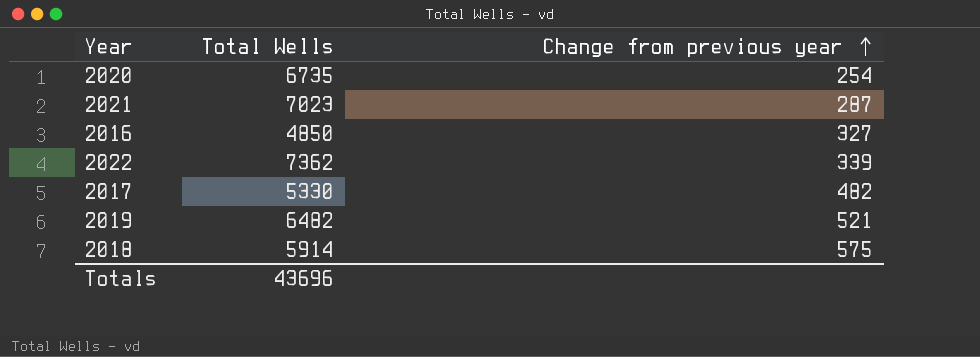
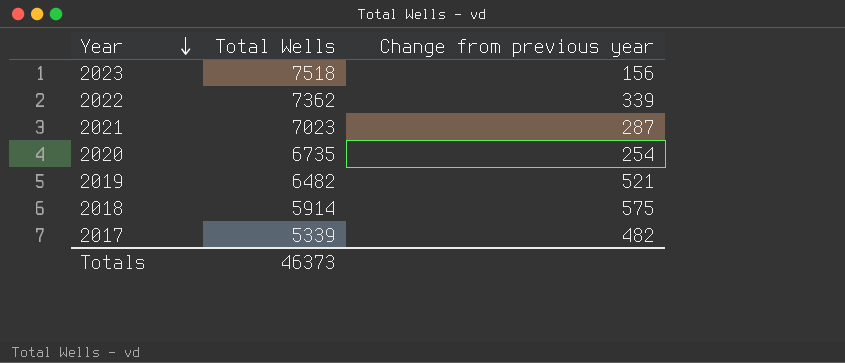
row order: Change from previous year ascending -> Year descending
row 2016: 4850 | 327 -> none
row 2023: none -> 7518 | 156
2017 | Total Wells: 5330 -> 5339
Totals | Total Wells: 43696 -> 46373

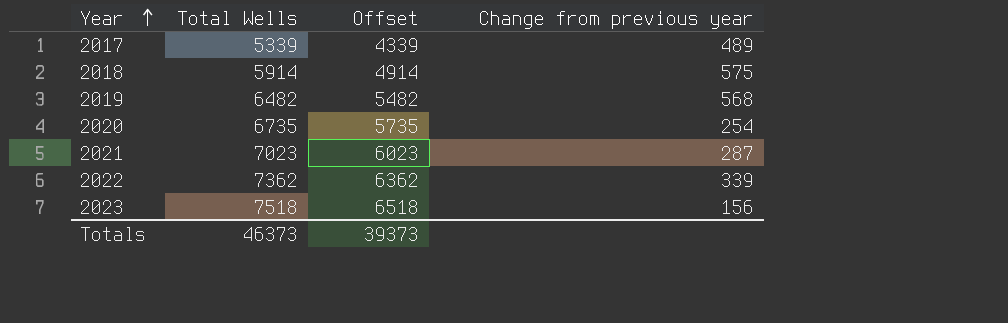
row order: Year descending -> Year ascending
column Offset | formula: none -> [Total Wells] - 1000
2017 | Change from previous year: 482 -> 489
2019 | Change from previous year: 521 -> 568

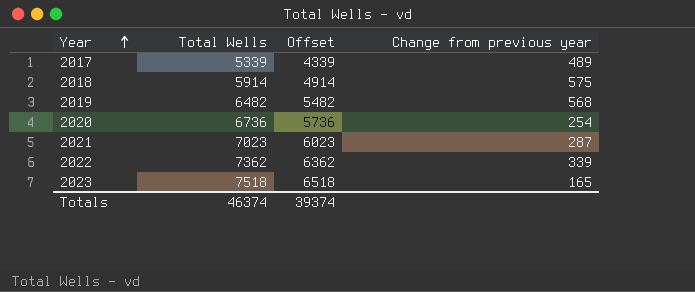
2020 | Total Wells: 6735 -> 6736
2020 | Offset: 5735 -> 5736
2023 | Change from previous year: 156 -> 165
Totals | Total Wells: 46373 -> 46374
Totals | Offset: 39373 -> 39374

